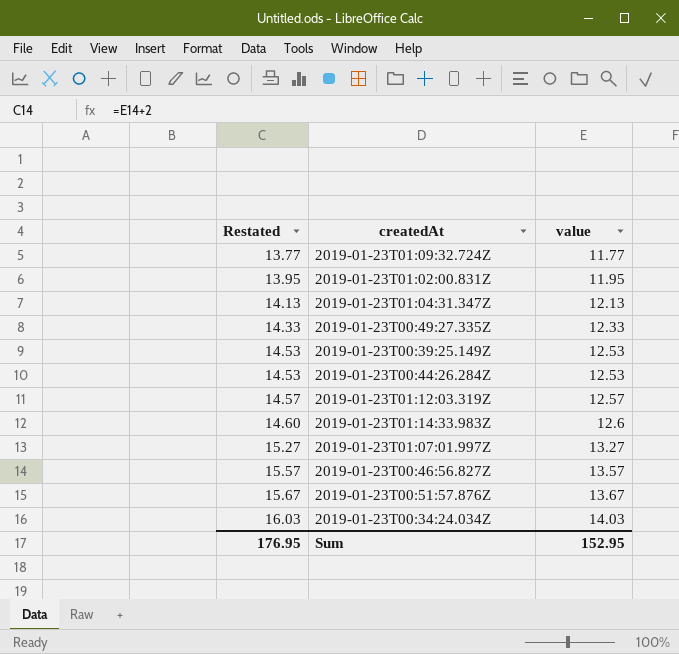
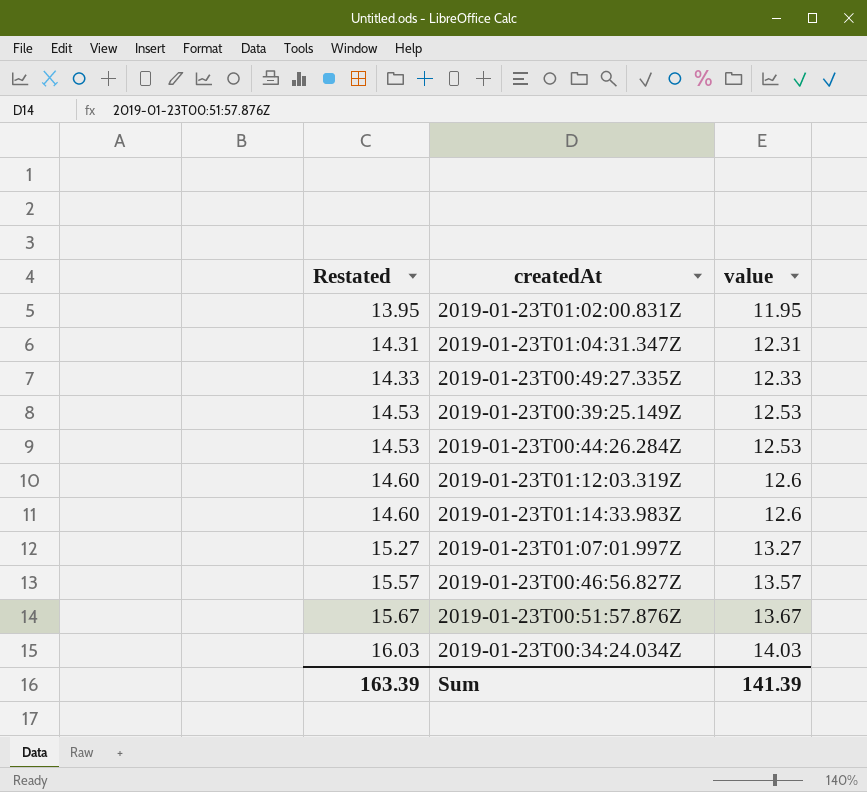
row 2019-01-23T01:09:32.724Z: 13.77 | 11.77 -> none
2019-01-23T01:04:31.347Z | Restated: 14.13 -> 14.31
2019-01-23T01:04:31.347Z | value: 12.13 -> 12.31
2019-01-23T01:12:03.319Z | Restated: 14.57 -> 14.60
2019-01-23T01:12:03.319Z | value: 12.57 -> 12.6
Sum | Restated: 176.95 -> 163.39
Sum | value: 152.95 -> 141.39

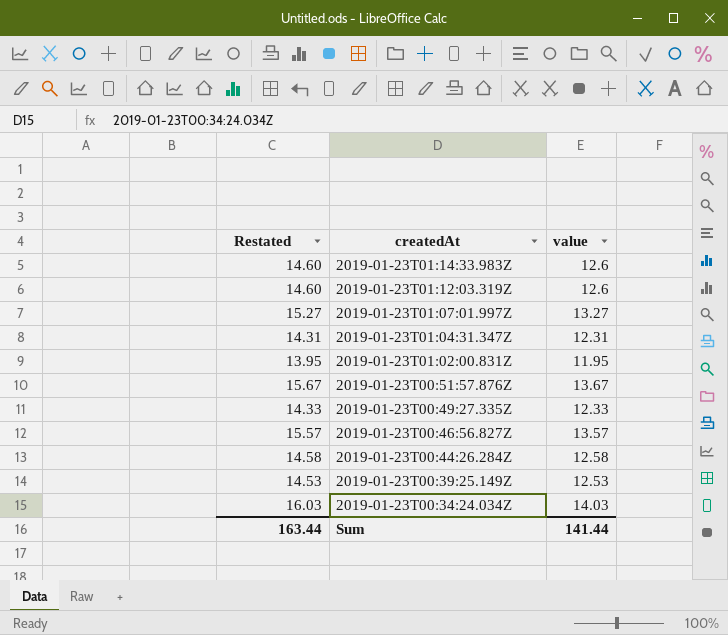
row order: Restated ascending -> createdAt descending
2019-01-23T00:44:26.284Z | Restated: 14.53 -> 14.58
2019-01-23T00:44:26.284Z | value: 12.53 -> 12.58
Sum | Restated: 163.39 -> 163.44
Sum | value: 141.39 -> 141.44

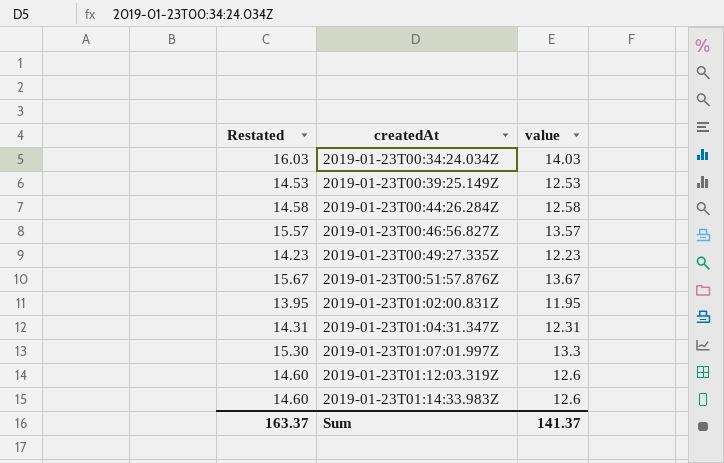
row order: createdAt descending -> createdAt ascending
2019-01-23T00:49:27.335Z | Restated: 14.33 -> 14.23
2019-01-23T00:49:27.335Z | value: 12.33 -> 12.23
2019-01-23T01:07:01.997Z | Restated: 15.27 -> 15.30
2019-01-23T01:07:01.997Z | value: 13.27 -> 13.3
Sum | Restated: 163.44 -> 163.37
Sum | value: 141.44 -> 141.37

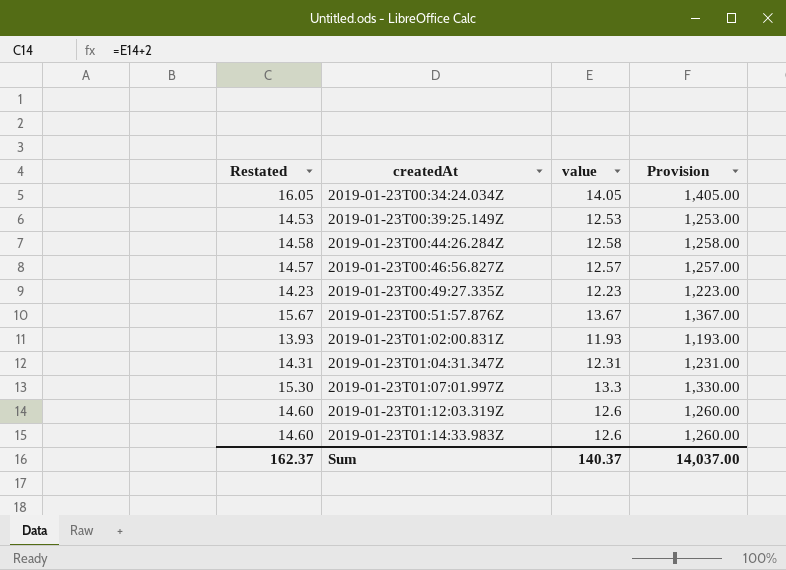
column Provision | formula: none -> [value] * 100
2019-01-23T00:34:24.034Z | Restated: 16.03 -> 16.05
2019-01-23T00:34:24.034Z | value: 14.03 -> 14.05
2019-01-23T00:46:56.827Z | Restated: 15.57 -> 14.57
2019-01-23T00:46:56.827Z | value: 13.57 -> 12.57
2019-01-23T01:02:00.831Z | Restated: 13.95 -> 13.93
2019-01-23T01:02:00.831Z | value: 11.95 -> 11.93
Sum | Restated: 163.37 -> 162.37
Sum | value: 141.37 -> 140.37

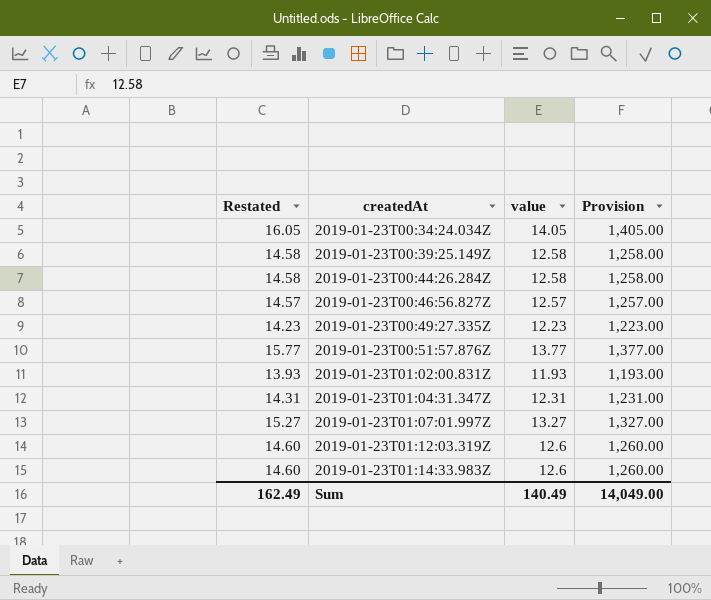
2019-01-23T00:39:25.149Z | Restated: 14.53 -> 14.58
2019-01-23T00:39:25.149Z | value: 12.53 -> 12.58
2019-01-23T00:39:25.149Z | Provision: 1,253.00 -> 1,258.00
2019-01-23T00:51:57.876Z | Restated: 15.67 -> 15.77
2019-01-23T00:51:57.876Z | value: 13.67 -> 13.77
2019-01-23T00:51:57.876Z | Provision: 1,367.00 -> 1,377.00
2019-01-23T01:07:01.997Z | Restated: 15.30 -> 15.27
2019-01-23T01:07:01.997Z | value: 13.3 -> 13.27
2019-01-23T01:07:01.997Z | Provision: 1,330.00 -> 1,327.00
Sum | Restated: 162.37 -> 162.49
Sum | value: 140.37 -> 140.49
Sum | Provision: 14,037.00 -> 14,049.00

